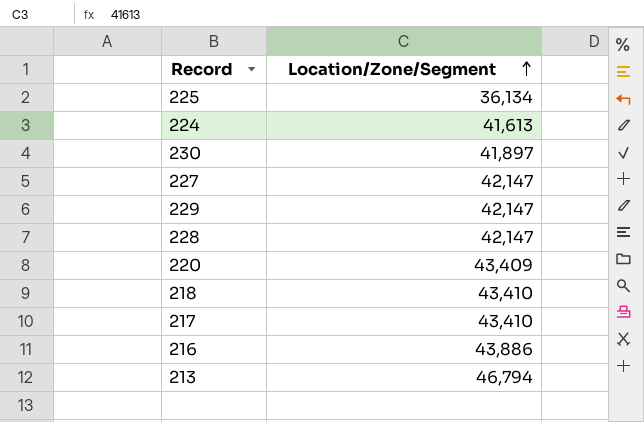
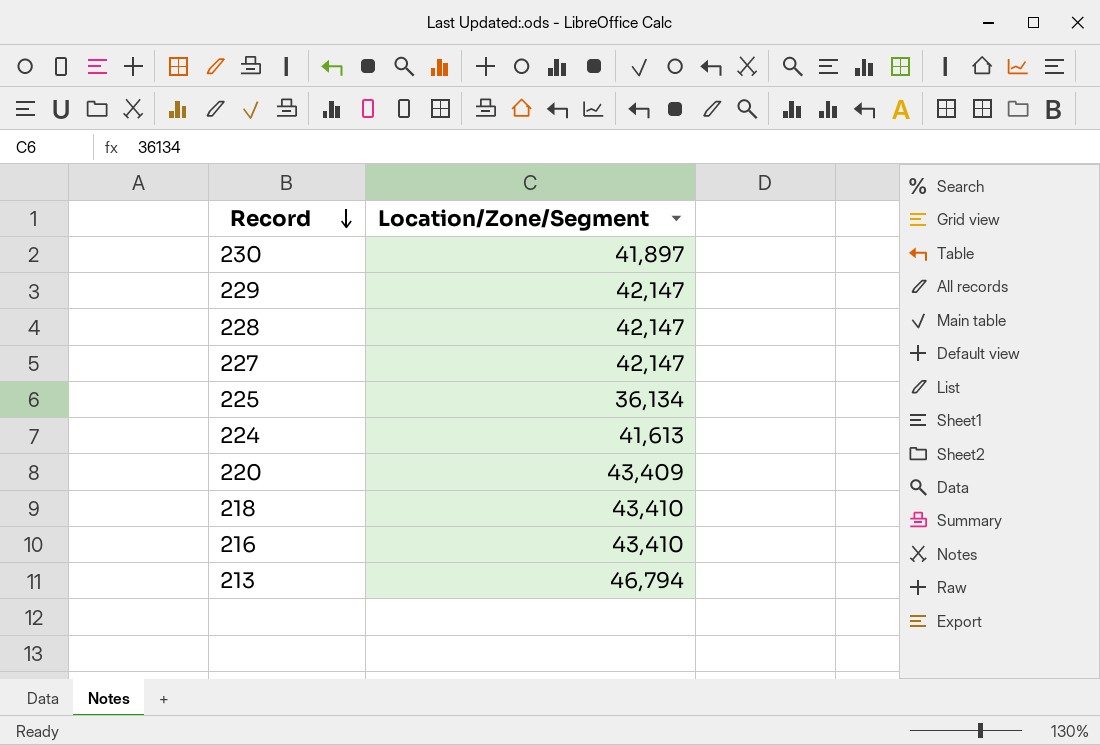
row order: Location/Zone/Segment ascending -> Record descending
row 217: 43,410 -> none
216 | Location/Zone/Segment: 43,886 -> 43,410

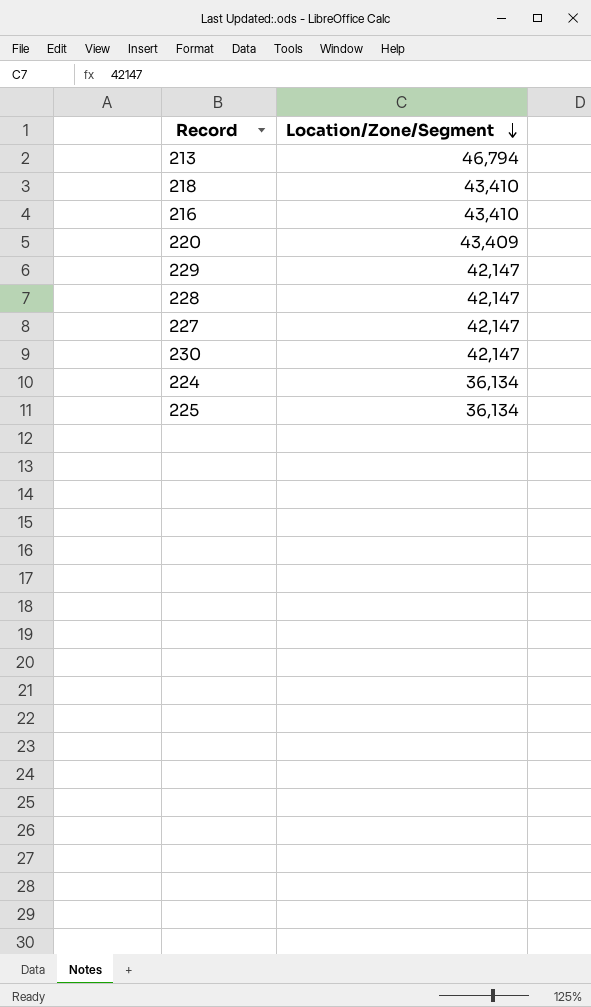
row order: Record descending -> Location/Zone/Segment descending
230 | Location/Zone/Segment: 41,897 -> 42,147
224 | Location/Zone/Segment: 41,613 -> 36,134

